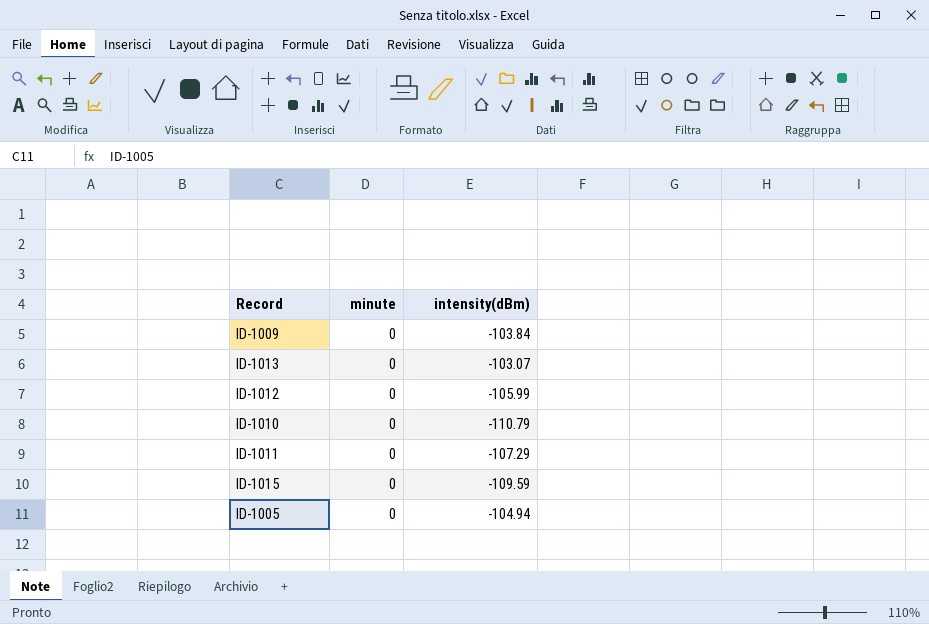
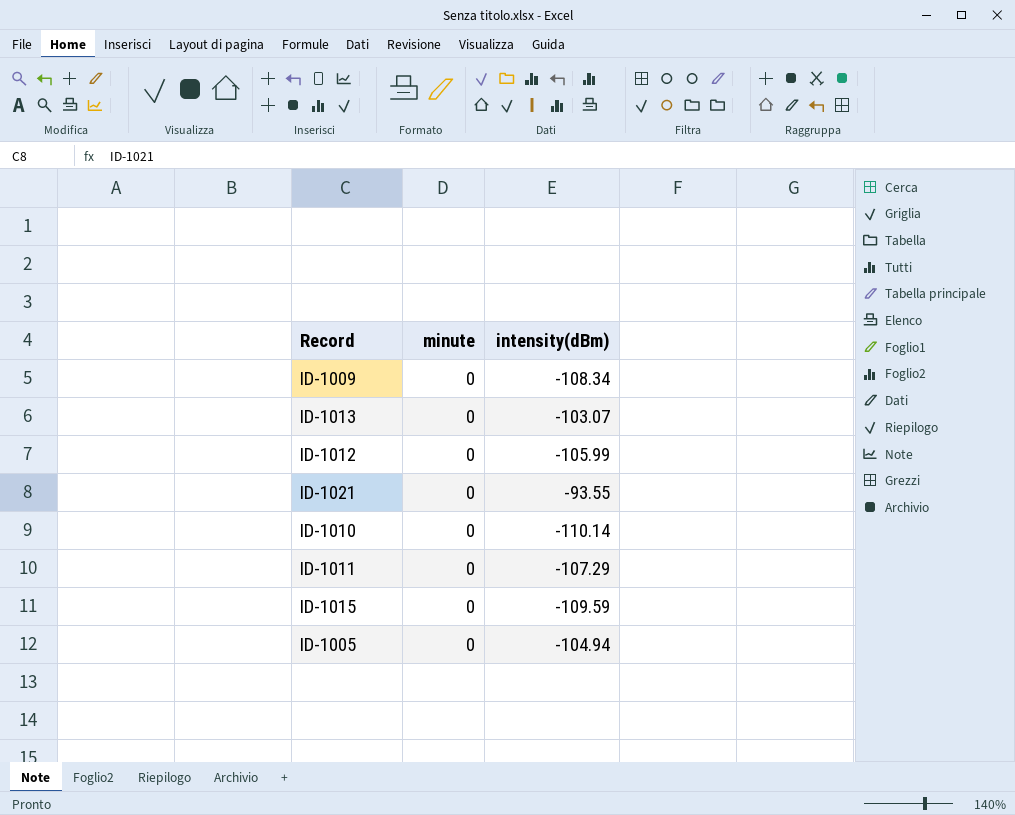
ID-1009 | intensity(dBm): -103.84 -> -108.34
row ID-1021: none -> 0 | -93.55
ID-1010 | intensity(dBm): -110.79 -> -110.14

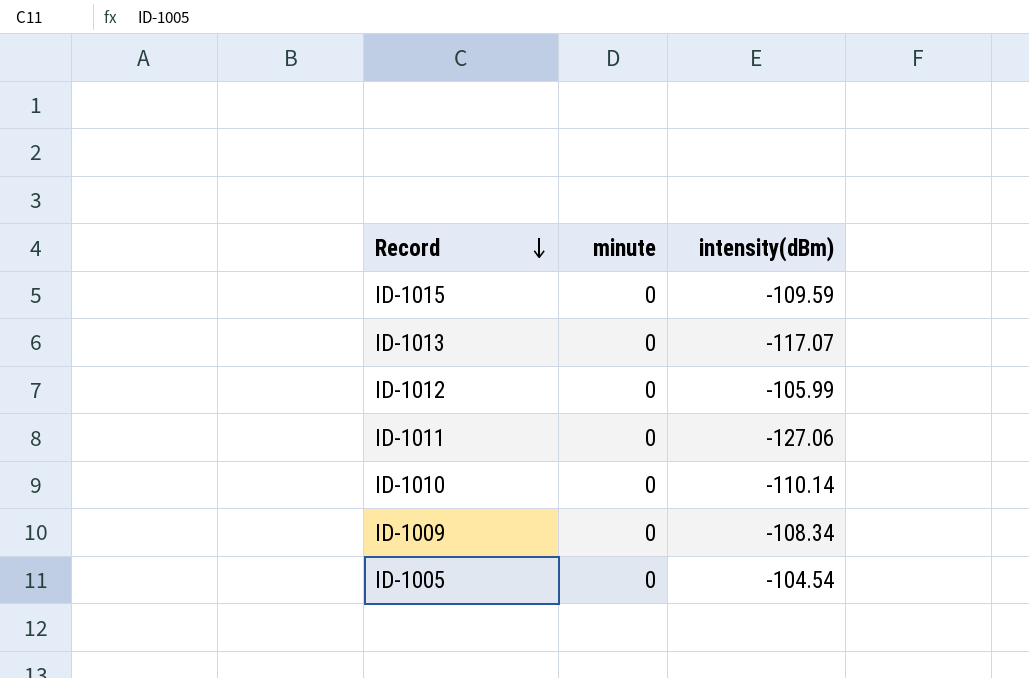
row order: none -> Record descending
row ID-1021: 0 | -93.55 -> none
ID-1013 | intensity(dBm): -103.07 -> -117.07
ID-1011 | intensity(dBm): -107.29 -> -127.06
ID-1005 | intensity(dBm): -104.94 -> -104.54

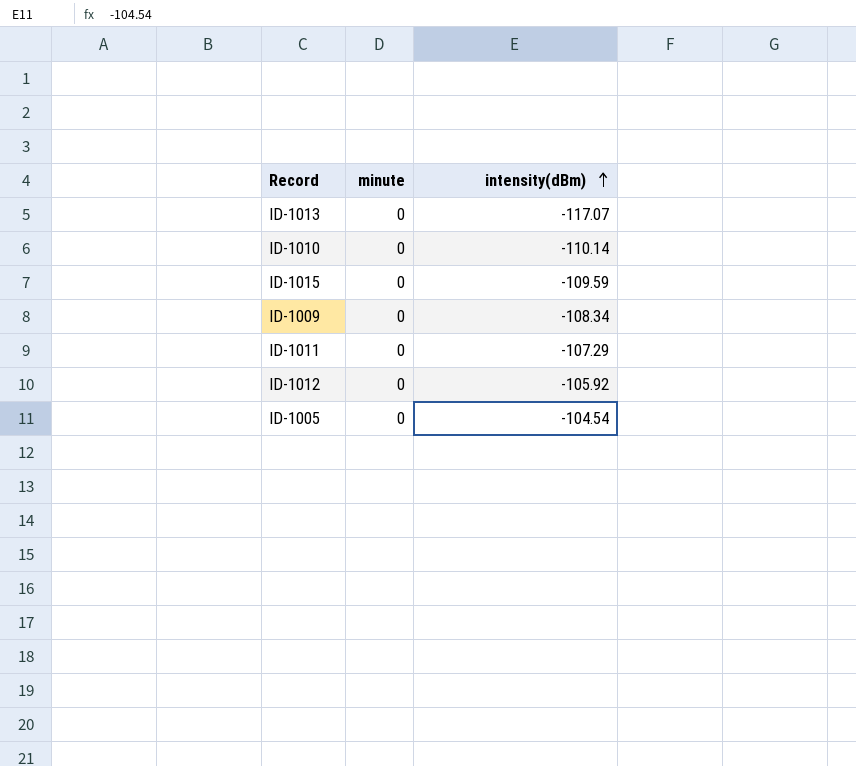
row order: Record descending -> intensity(dBm) ascending
ID-1011 | intensity(dBm): -127.06 -> -107.29
ID-1012 | intensity(dBm): -105.99 -> -105.92

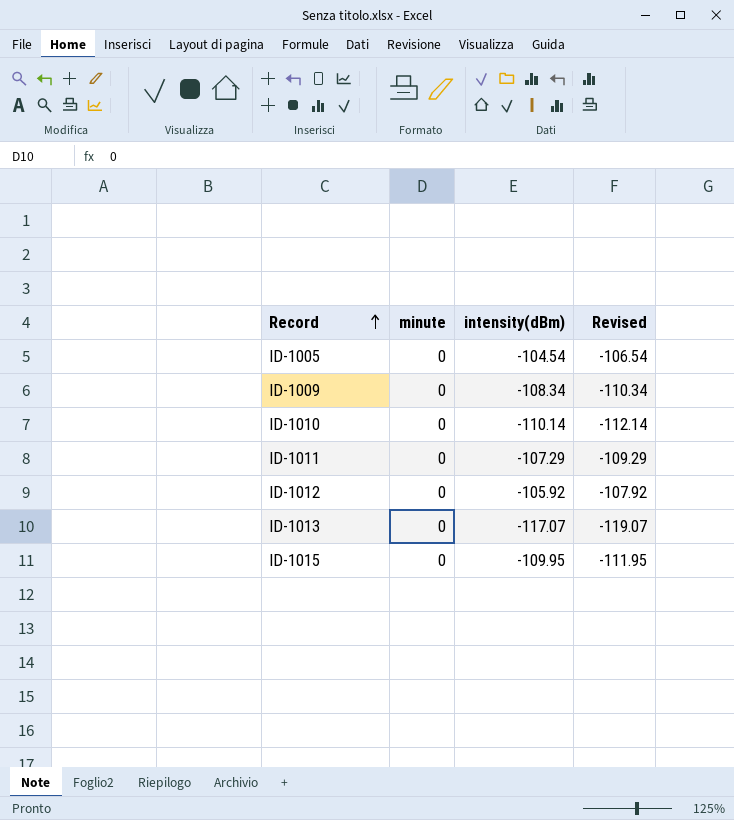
row order: intensity(dBm) ascending -> Record ascending
column Revised | formula: none -> [intensity(dBm)] - 2
ID-1015 | intensity(dBm): -109.59 -> -109.95

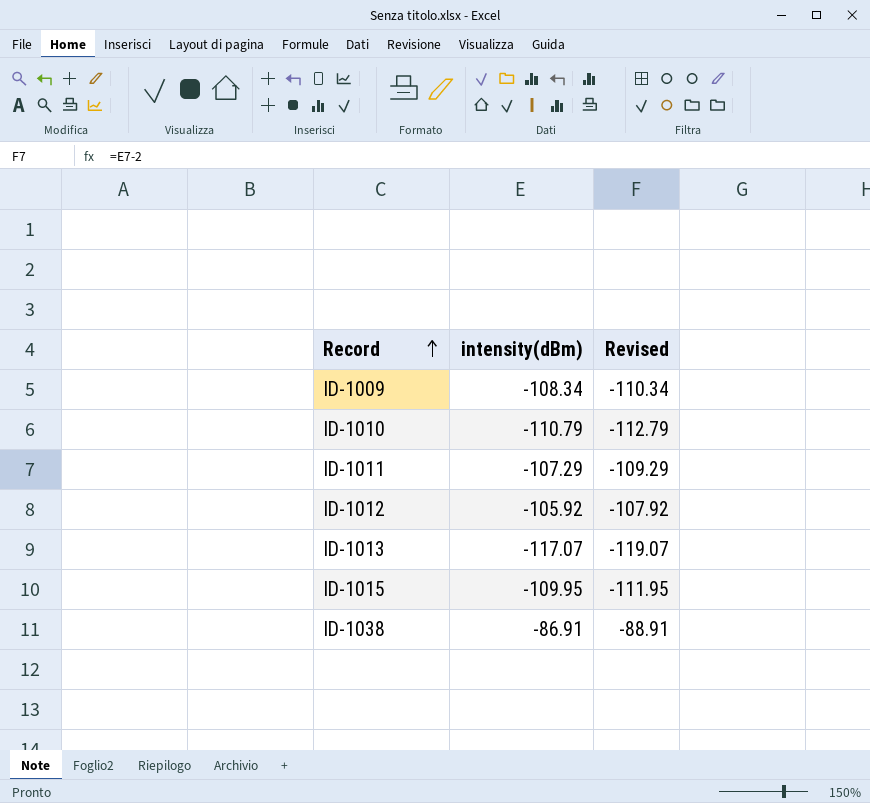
column minute | position: 2 -> none
row ID-1005: 0 | -104.54 | -106.54 -> none
ID-1010 | intensity(dBm): -110.14 -> -110.79
ID-1010 | Revised: -112.14 -> -112.79
row ID-1038: none -> -86.91 | -88.91

